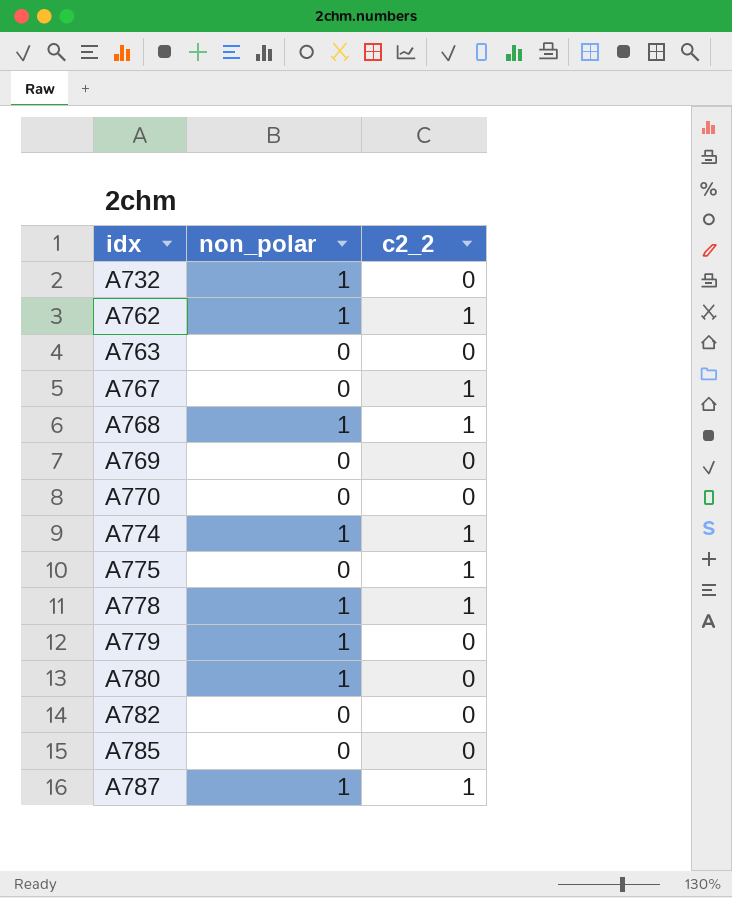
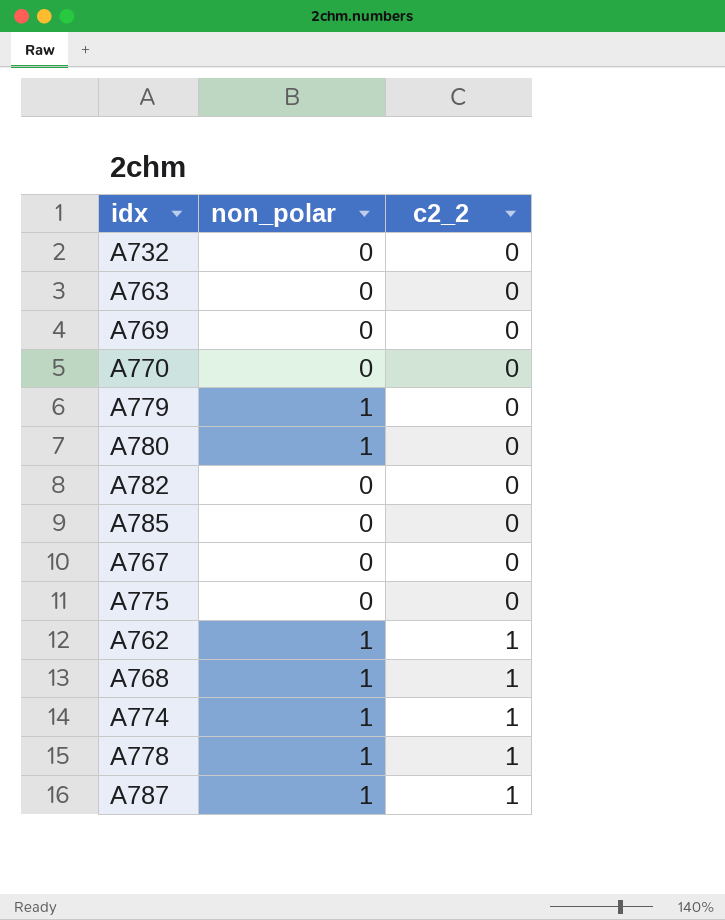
row order: idx ascending -> c2_2 ascending
A732 | non_polar: 1 -> 0
A767 | c2_2: 1 -> 0
A775 | c2_2: 1 -> 0

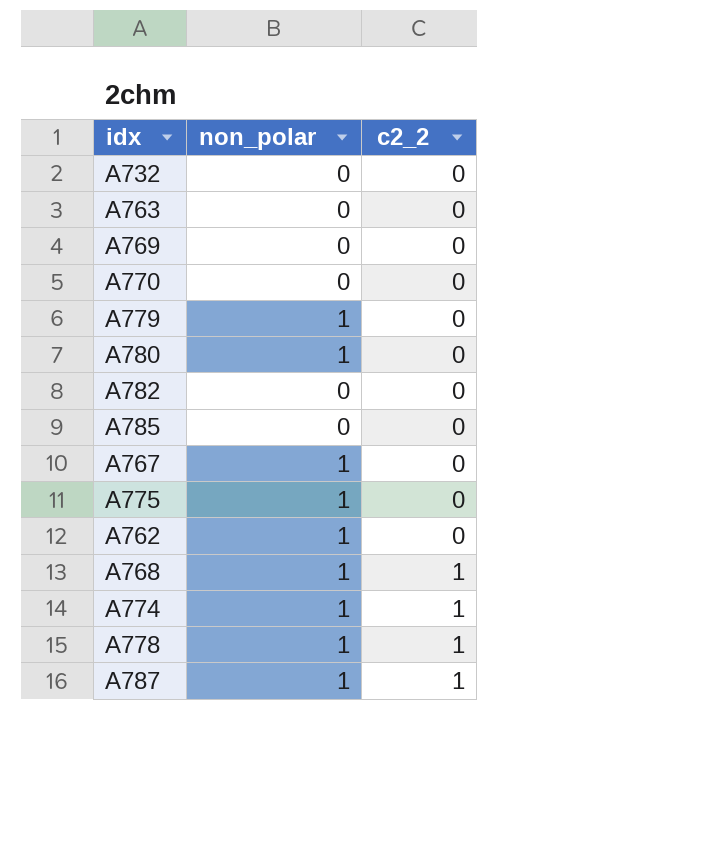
A767 | non_polar: 0 -> 1
A775 | non_polar: 0 -> 1
A762 | c2_2: 1 -> 0

